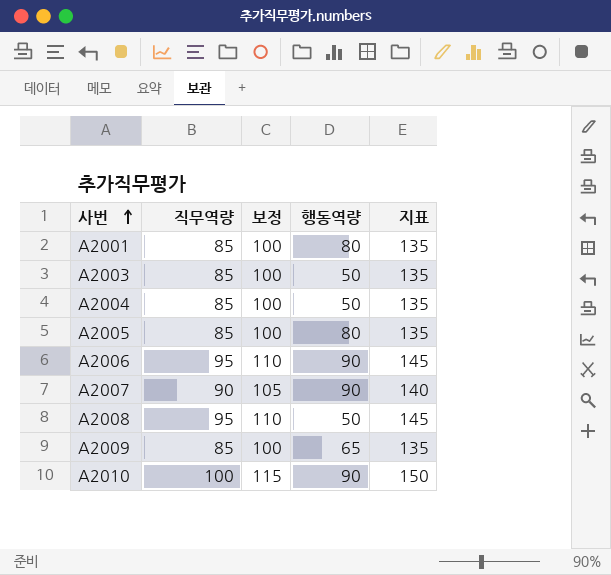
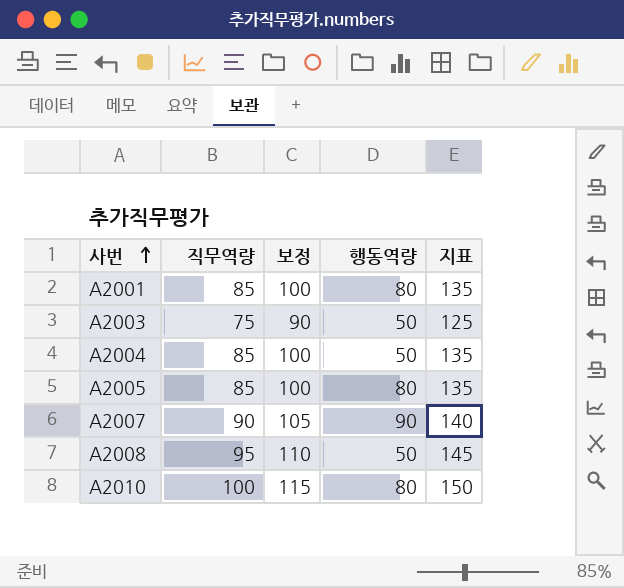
row A2006: 95 | 110 | 90 | 145 -> none
row A2009: 85 | 100 | 65 | 135 -> none
A2003 | 직무역량: 85 -> 75
A2003 | 보정: 100 -> 90
A2003 | 지표: 135 -> 125
A2010 | 행동역량: 90 -> 80

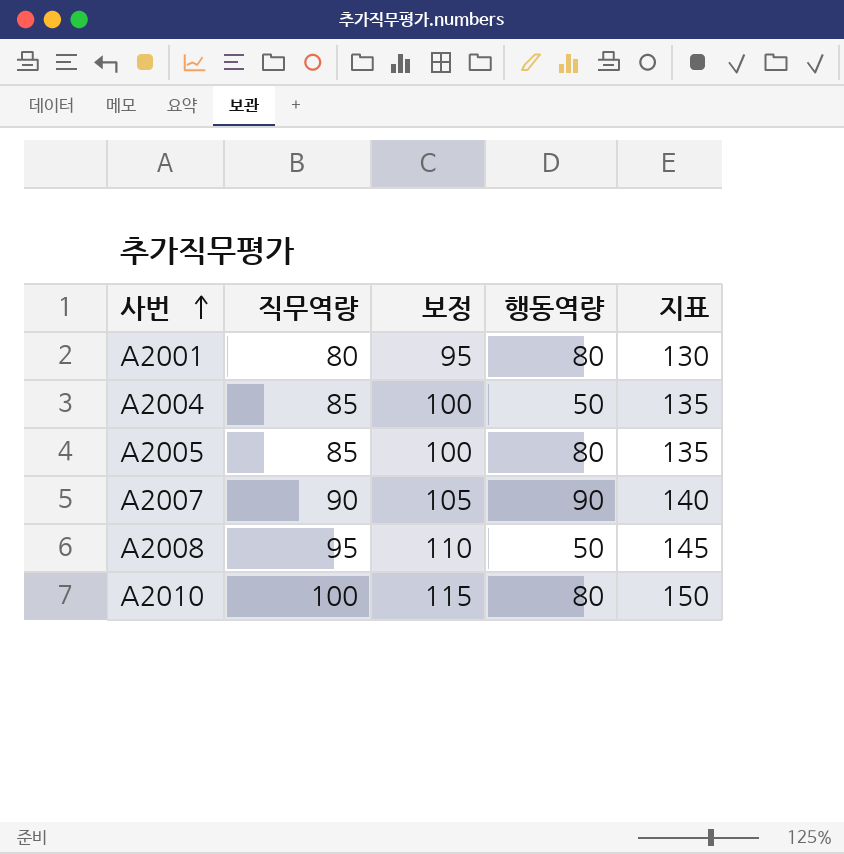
row A2003: 75 | 90 | 50 | 125 -> none
A2001 | 직무역량: 85 -> 80
A2001 | 보정: 100 -> 95
A2001 | 지표: 135 -> 130

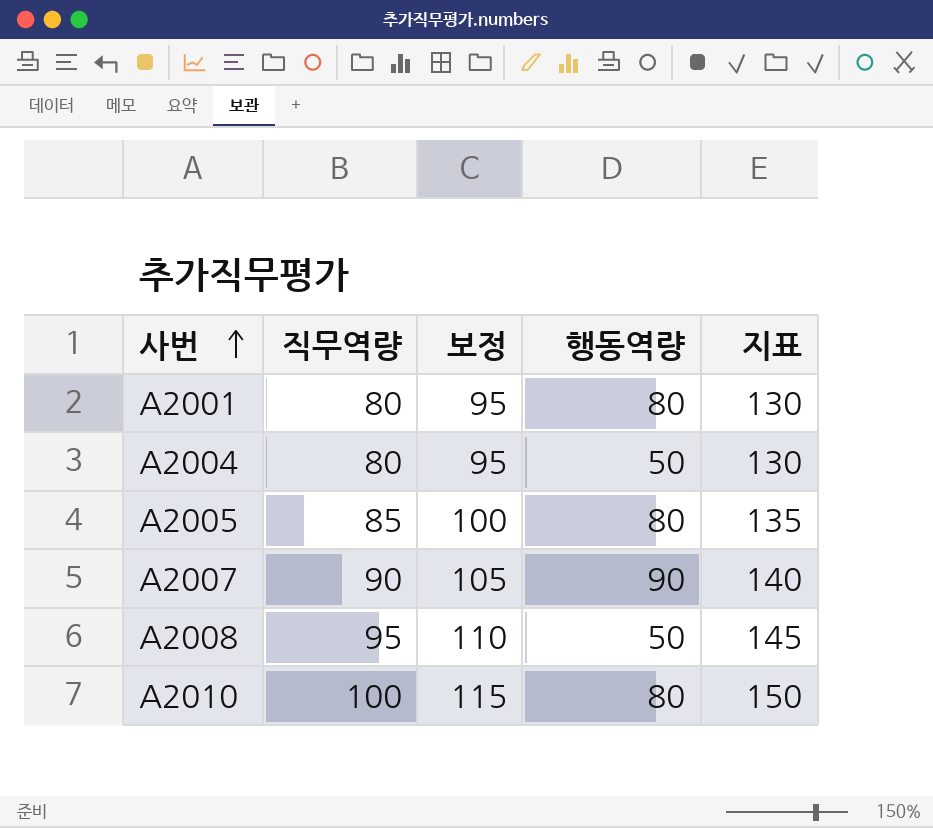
A2004 | 직무역량: 85 -> 80
A2004 | 보정: 100 -> 95
A2004 | 지표: 135 -> 130

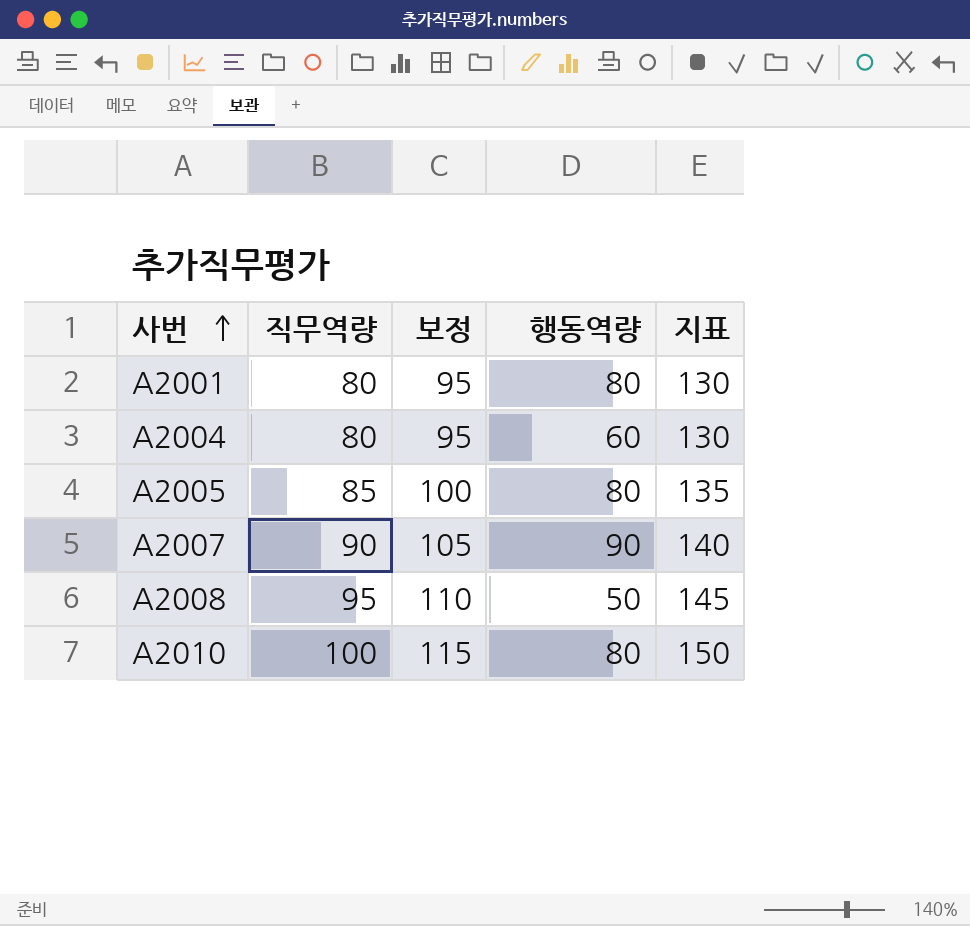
A2004 | 행동역량: 50 -> 60

